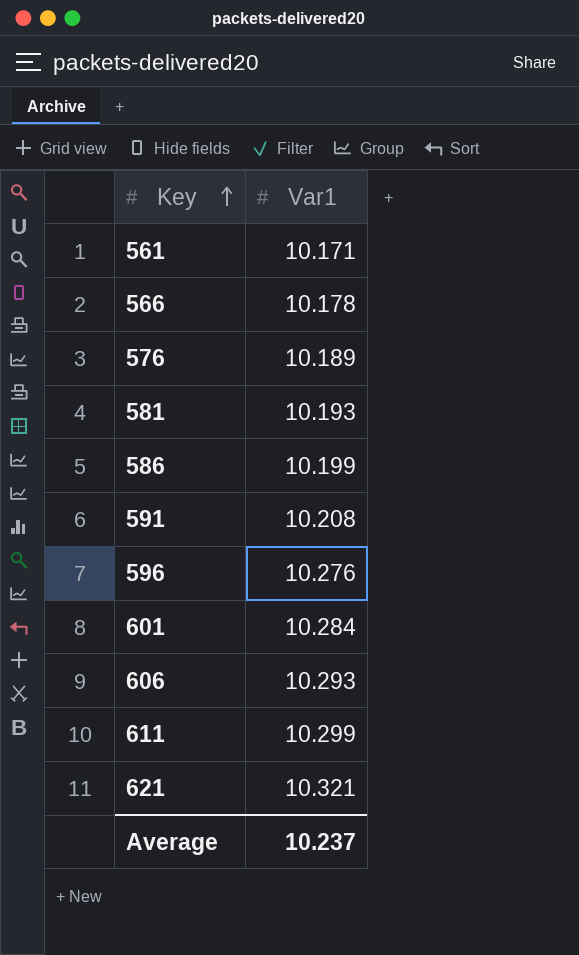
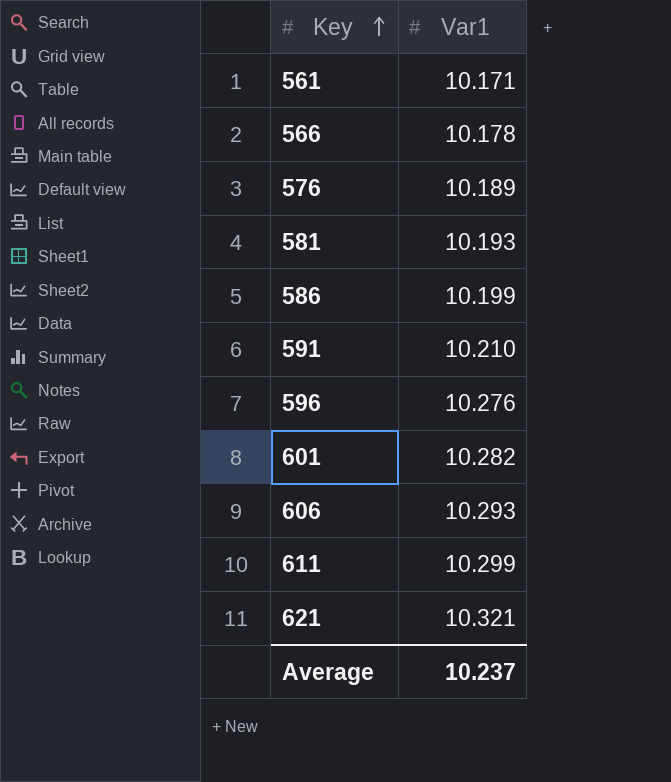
591 | Var1: 10.208 -> 10.210
601 | Var1: 10.284 -> 10.282

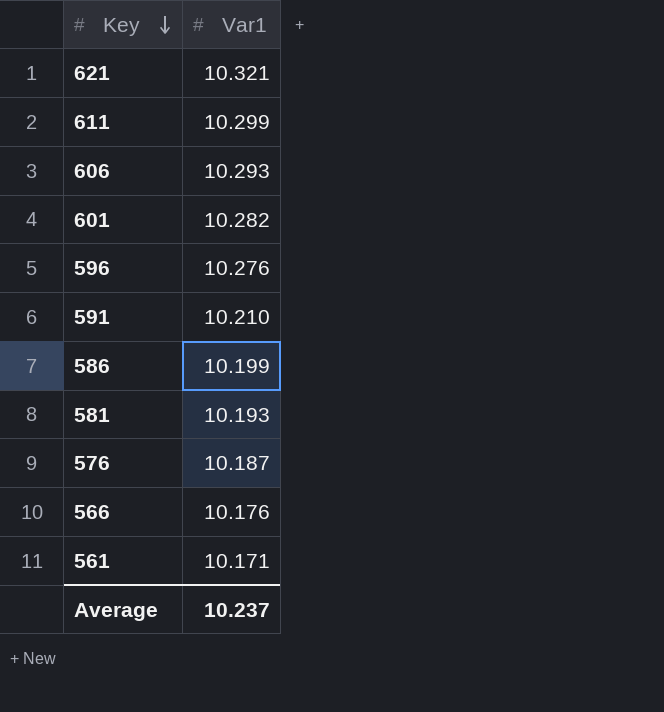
row order: Key ascending -> Key descending
576 | Var1: 10.189 -> 10.187
566 | Var1: 10.178 -> 10.176

